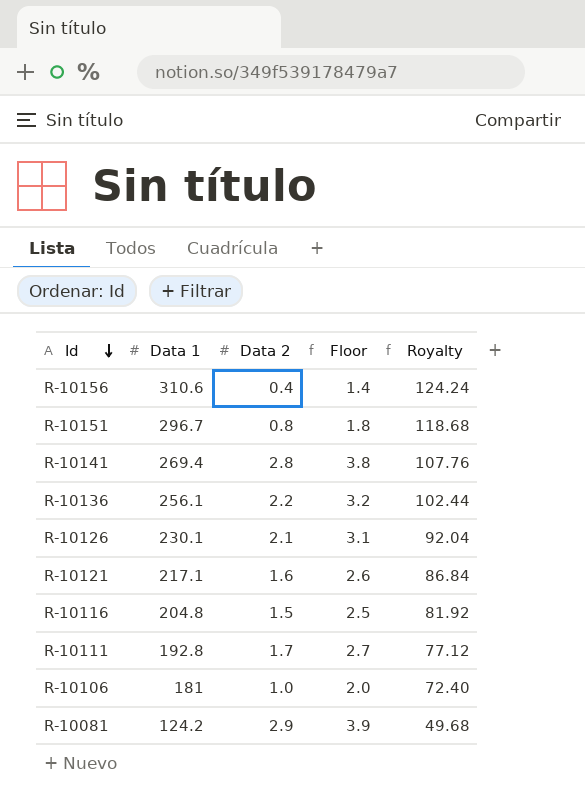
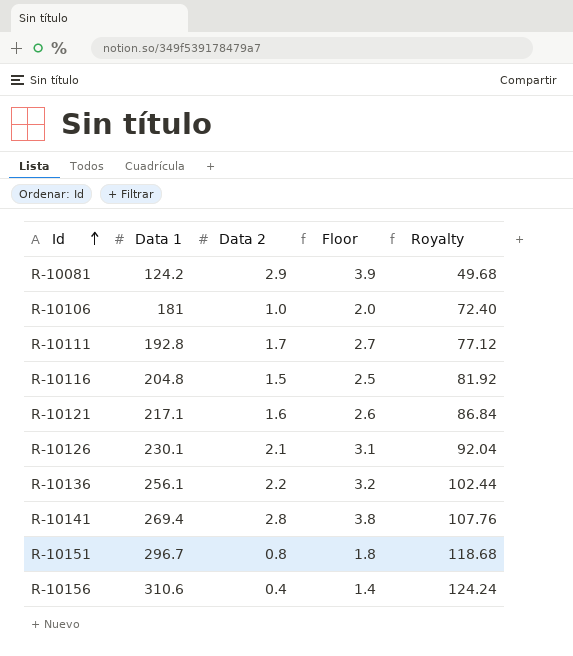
row order: Id descending -> Id ascending

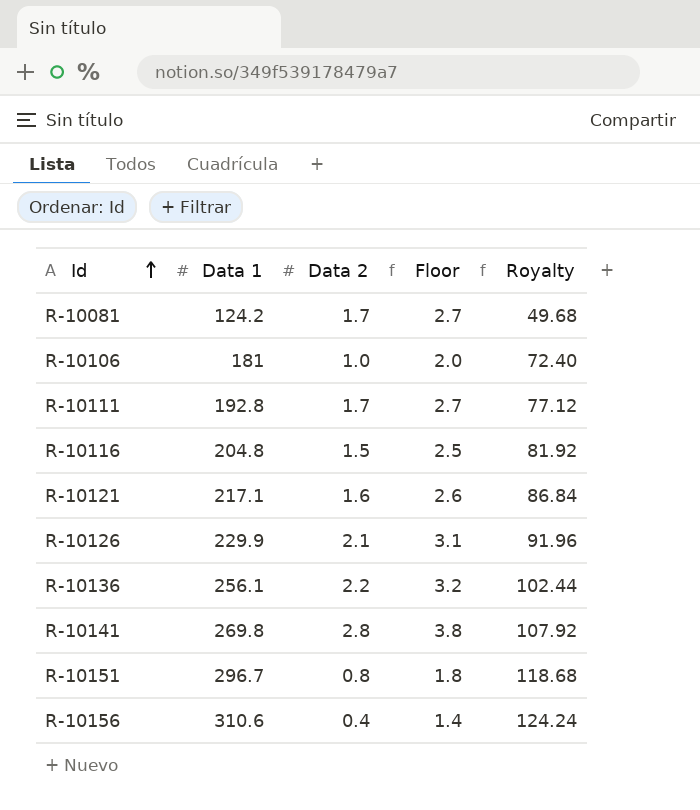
R-10081 | Data 2: 2.9 -> 1.7
R-10081 | Floor: 3.9 -> 2.7
R-10126 | Data 1: 230.1 -> 229.9
R-10126 | Royalty: 92.04 -> 91.96
R-10141 | Data 1: 269.4 -> 269.8
R-10141 | Royalty: 107.76 -> 107.92

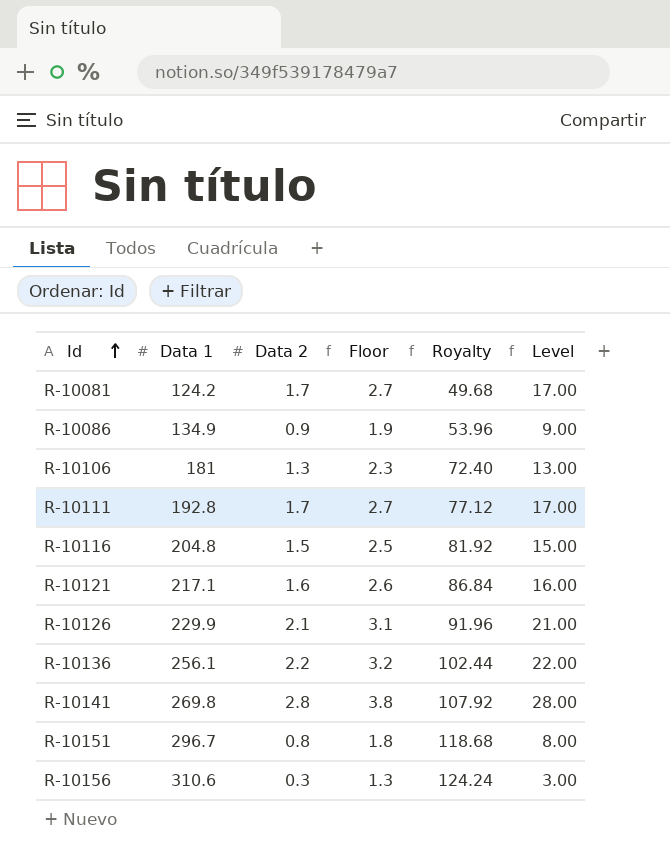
column Level | formula: none -> [Data 2] * 10
row R-10086: none -> 134.9 | 0.9 | 1.9 | 53.96 | 9.00
R-10106 | Data 2: 1.0 -> 1.3
R-10106 | Floor: 2.0 -> 2.3
R-10156 | Data 2: 0.4 -> 0.3
R-10156 | Floor: 1.4 -> 1.3

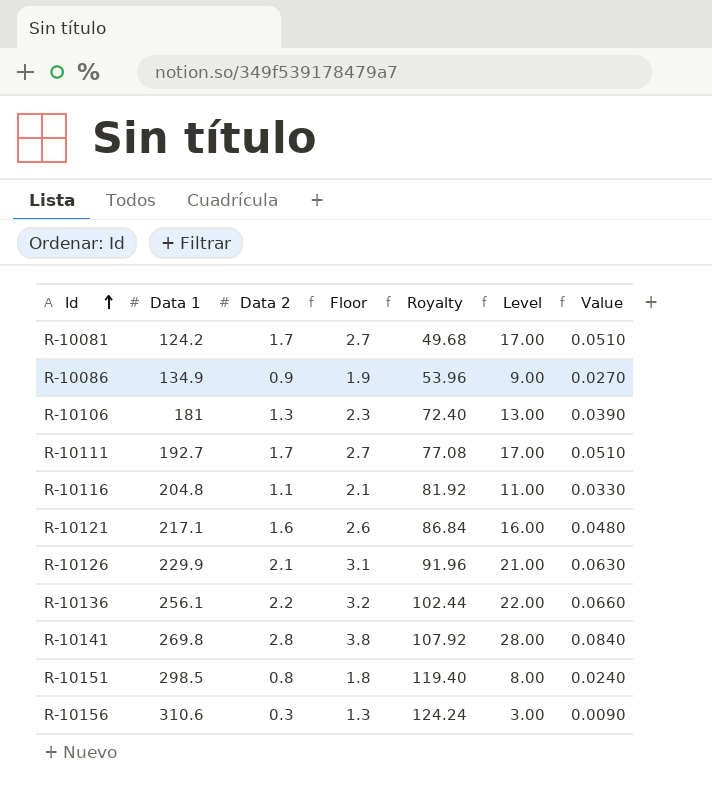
column Value | formula: none -> [Data 2] * 0.03
R-10111 | Data 1: 192.8 -> 192.7
R-10111 | Royalty: 77.12 -> 77.08
R-10116 | Data 2: 1.5 -> 1.1
R-10116 | Floor: 2.5 -> 2.1
R-10116 | Level: 15.00 -> 11.00
R-10151 | Data 1: 296.7 -> 298.5
R-10151 | Royalty: 118.68 -> 119.40

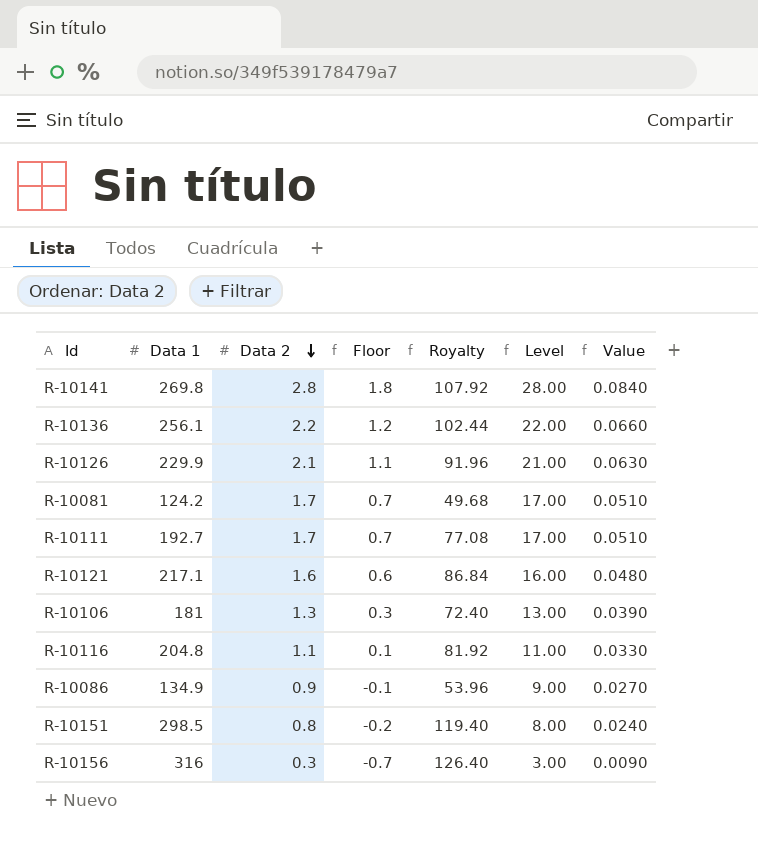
row order: Id ascending -> Data 2 descending
column Floor | formula: [Data 2] + 1 -> [Data 2] - 1
R-10156 | Data 1: 310.6 -> 316
R-10156 | Royalty: 124.24 -> 126.40

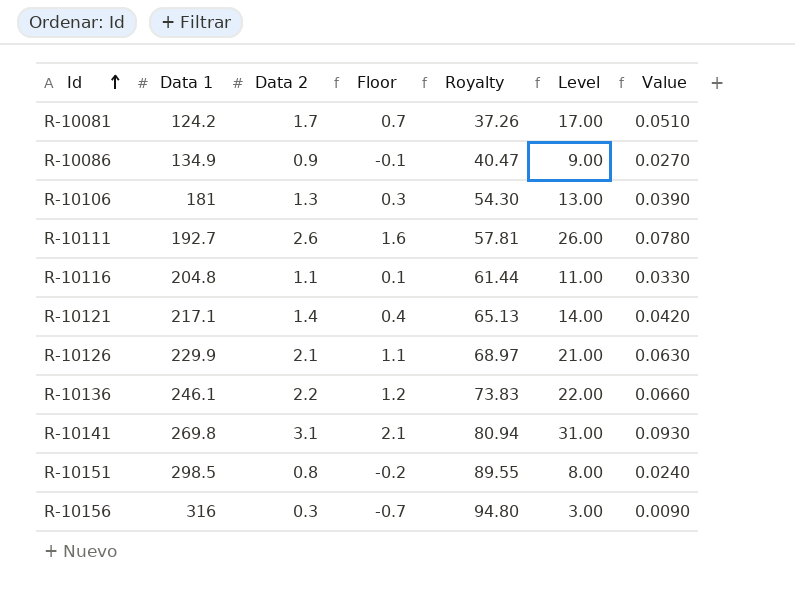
row order: Data 2 descending -> Id ascending
column Royalty | formula: [Data 1] * 0.4 -> [Data 1] * 0.3
R-10111 | Data 2: 1.7 -> 2.6
R-10111 | Floor: 0.7 -> 1.6
R-10111 | Level: 17.00 -> 26.00
R-10111 | Value: 0.0510 -> 0.0780
R-10121 | Data 2: 1.6 -> 1.4
R-10121 | Floor: 0.6 -> 0.4
R-10121 | Level: 16.00 -> 14.00
R-10121 | Value: 0.0480 -> 0.0420
R-10136 | Data 1: 256.1 -> 246.1
R-10141 | Data 2: 2.8 -> 3.1
R-10141 | Floor: 1.8 -> 2.1
R-10141 | Level: 28.00 -> 31.00
R-10141 | Value: 0.0840 -> 0.0930

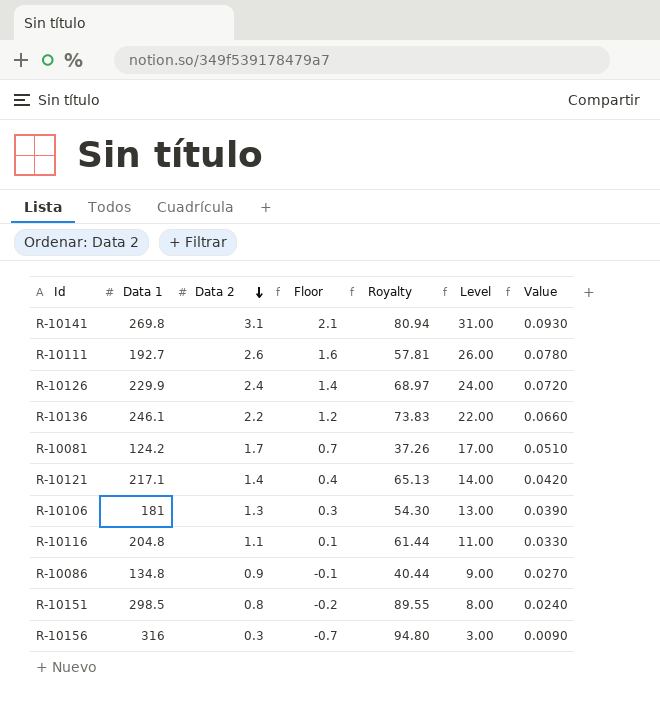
row order: Id ascending -> Data 2 descending
R-10126 | Data 2: 2.1 -> 2.4
R-10126 | Floor: 1.1 -> 1.4
R-10126 | Level: 21.00 -> 24.00
R-10126 | Value: 0.0630 -> 0.0720
R-10086 | Data 1: 134.9 -> 134.8
R-10086 | Royalty: 40.47 -> 40.44

